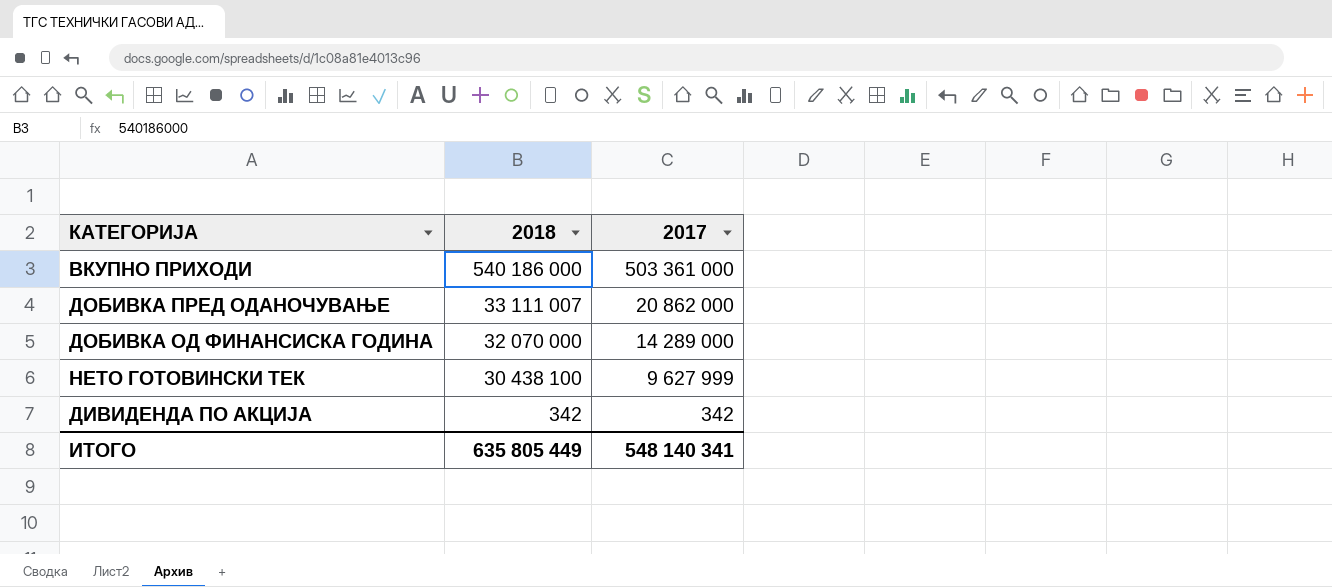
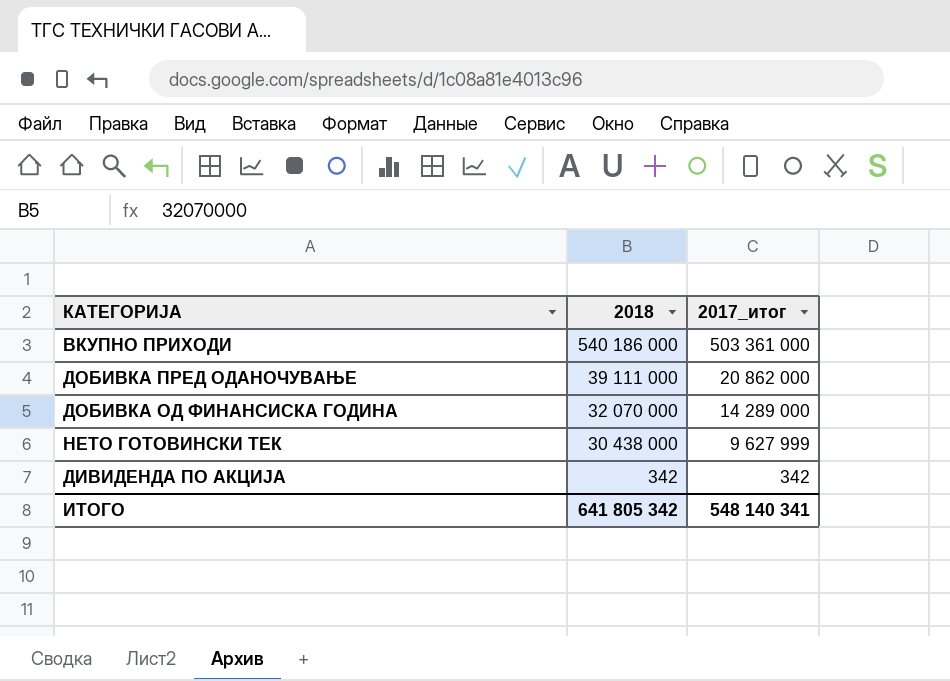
column name: 2017 -> 2017_итог
ДОБИВКА ПРЕД ОДАНОЧУВАЊЕ | 2018: 33 111 007 -> 39 111 000
НЕТО ГОТОВИНСКИ ТЕК | 2018: 30 438 100 -> 30 438 000
ИТОГО | 2018: 635 805 449 -> 641 805 342

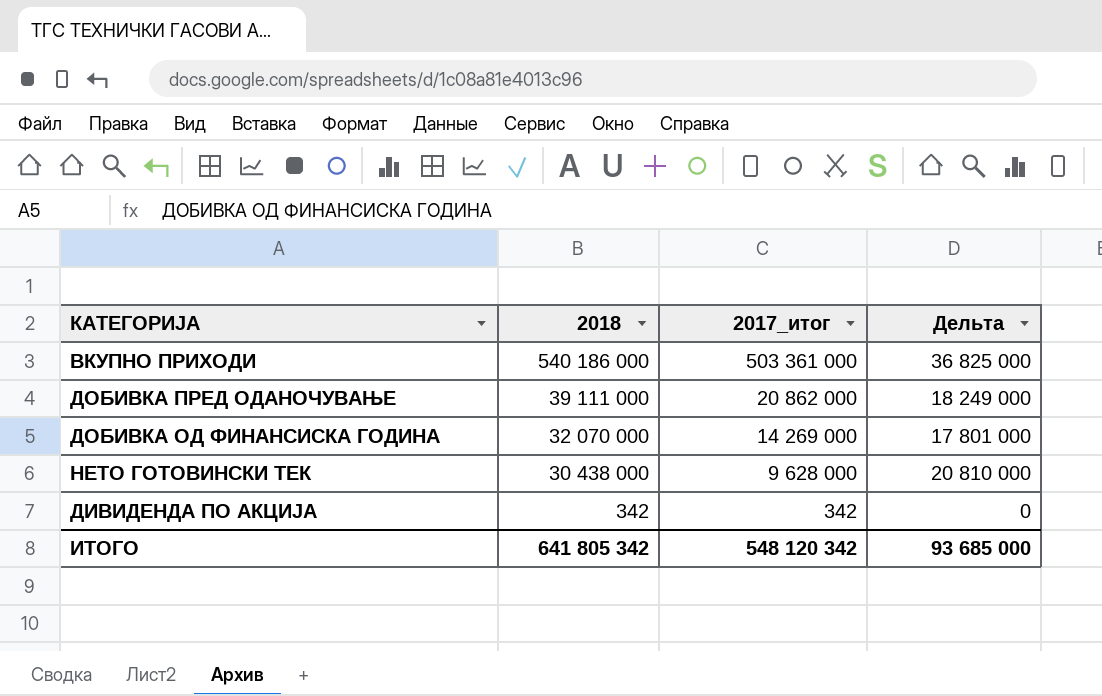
column Дельта | formula: none -> [2018] - [2017_итог]
ДОБИВКА ОД ФИНАНСИСКА ГОДИНА | 2017_итог: 14 289 000 -> 14 269 000
НЕТО ГОТОВИНСКИ ТЕК | 2017_итог: 9 627 999 -> 9 628 000
ИТОГО | 2017_итог: 548 140 341 -> 548 120 342

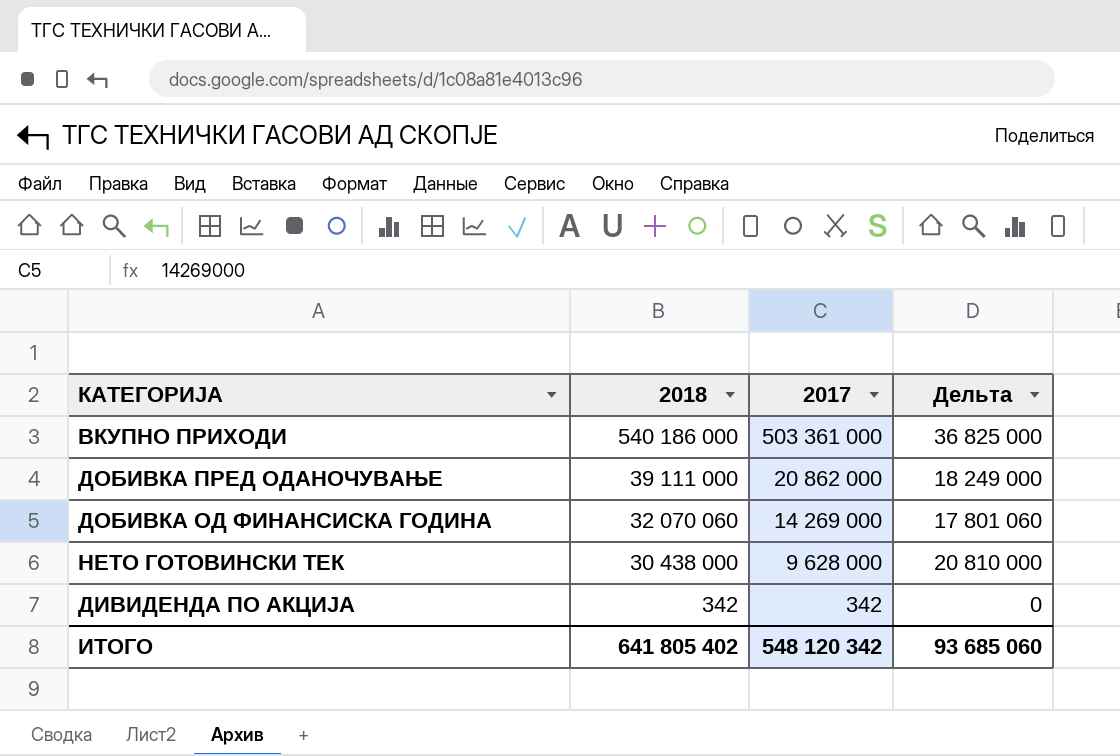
column name: 2017_итог -> 2017
ДОБИВКА ОД ФИНАНСИСКА ГОДИНА | 2018: 32 070 000 -> 32 070 060
ДОБИВКА ОД ФИНАНСИСКА ГОДИНА | Дельта: 17 801 000 -> 17 801 060
ИТОГО | 2018: 641 805 342 -> 641 805 402
ИТОГО | Дельта: 93 685 000 -> 93 685 060

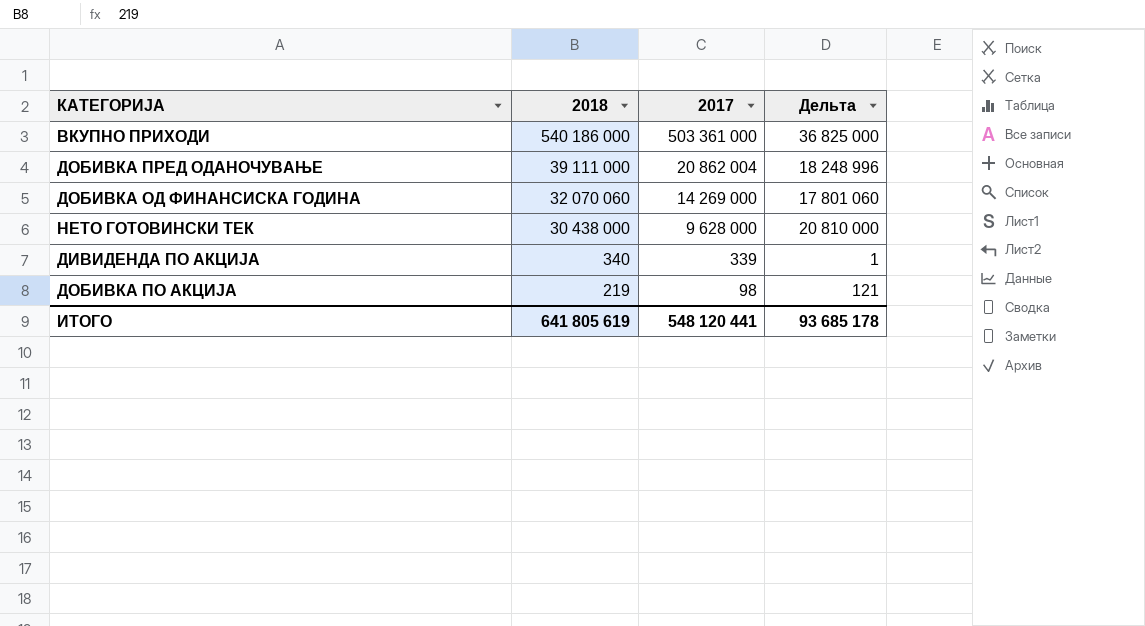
ДОБИВКА ПРЕД ОДАНОЧУВАЊЕ | 2017: 20 862 000 -> 20 862 004
ДОБИВКА ПРЕД ОДАНОЧУВАЊЕ | Дельта: 18 249 000 -> 18 248 996
ДИВИДЕНДА ПО АКЦИЈА | 2018: 342 -> 340
ДИВИДЕНДА ПО АКЦИЈА | 2017: 342 -> 339
ДИВИДЕНДА ПО АКЦИЈА | Дельта: 0 -> 1
row ДОБИВКА ПО АКЦИЈА: none -> 219 | 98 | 121
ИТОГО | 2018: 641 805 402 -> 641 805 619
ИТОГО | 2017: 548 120 342 -> 548 120 441
ИТОГО | Дельта: 93 685 060 -> 93 685 178

